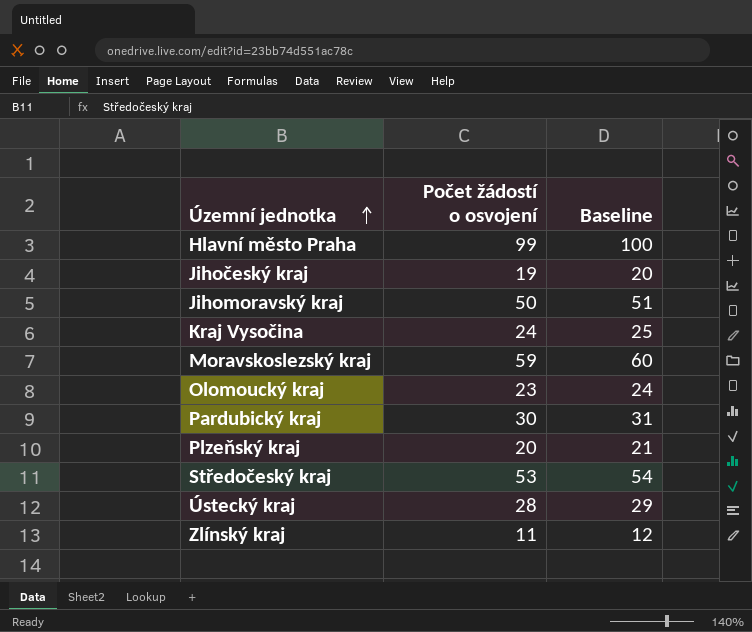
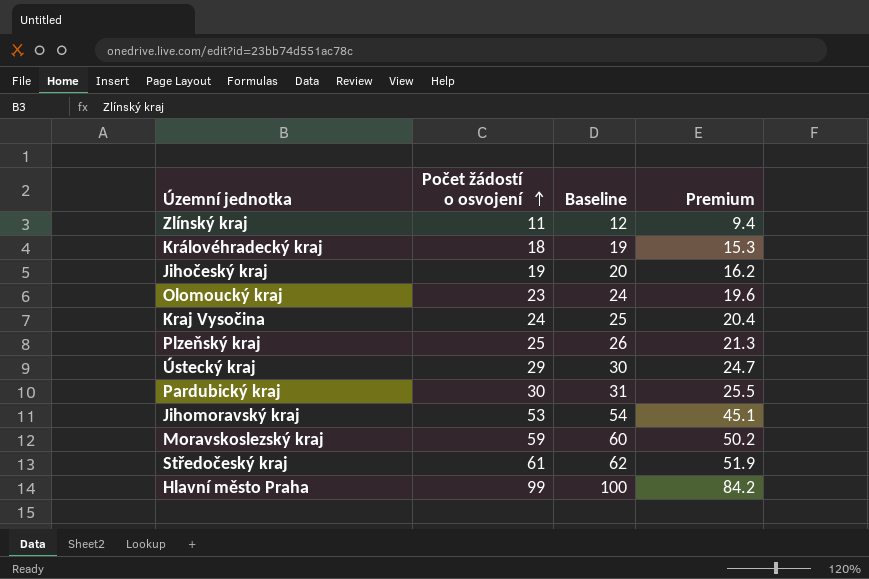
row order: Územní jednotka ascending -> Počet žádostí o osvojení ascending
column Premium | formula: none -> [Počet žádostí o osvojení] * 0.85
row Královéhradecký kraj: none -> 18 | 19 | 15.3
Plzeňský kraj | Počet žádostí o osvojení: 20 -> 25
Plzeňský kraj | Baseline: 21 -> 26
Ústecký kraj | Počet žádostí o osvojení: 28 -> 29
Ústecký kraj | Baseline: 29 -> 30
Jihomoravský kraj | Počet žádostí o osvojení: 50 -> 53
Jihomoravský kraj | Baseline: 51 -> 54
Středočeský kraj | Počet žádostí o osvojení: 53 -> 61
Středočeský kraj | Baseline: 54 -> 62

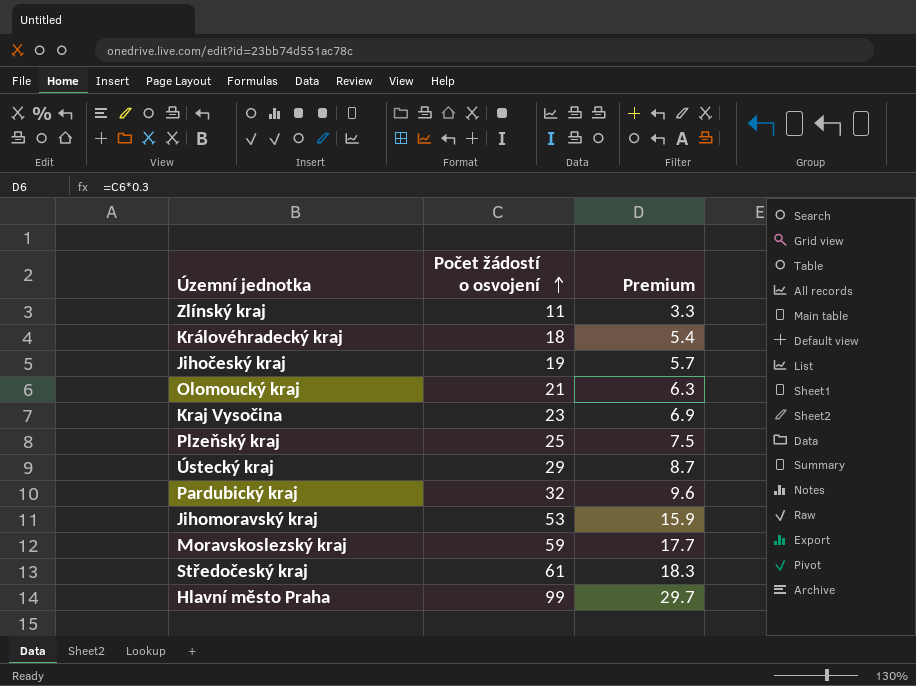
column Baseline | formula: [Počet žádostí o osvojení] + 1 -> none
column Premium | formula: [Počet žádostí o osvojení] * 0.85 -> [Počet žádostí o osvojení] * 0.3
Olomoucký kraj | Počet žádostí o osvojení: 23 -> 21
Kraj Vysočina | Počet žádostí o osvojení: 24 -> 23
Pardubický kraj | Počet žádostí o osvojení: 30 -> 32

